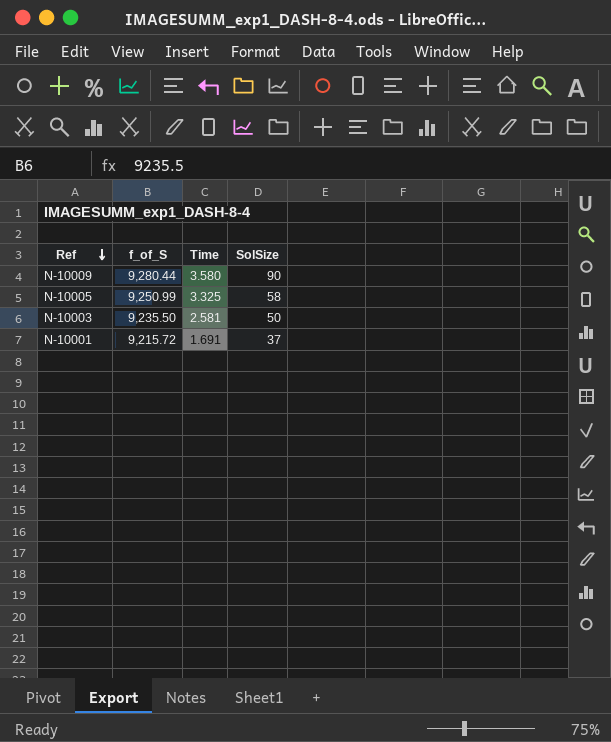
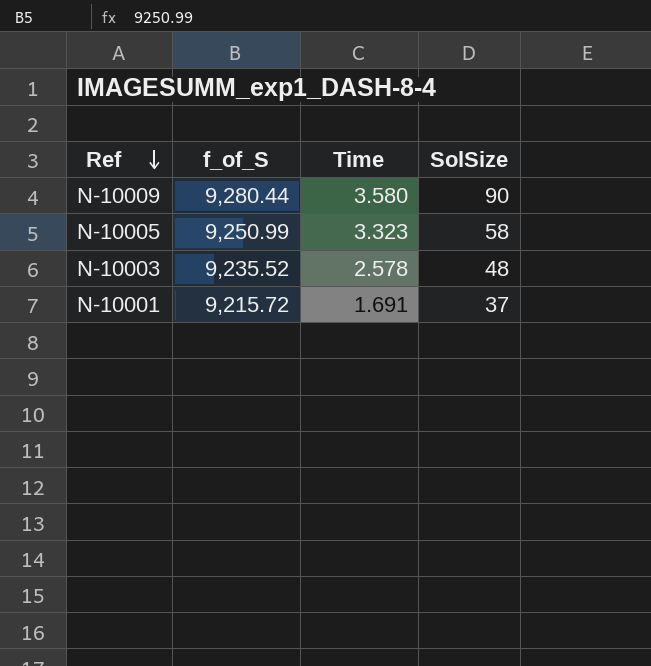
N-10005 | Time: 3.325 -> 3.323
N-10003 | f_of_S: 9,235.50 -> 9,235.52
N-10003 | Time: 2.581 -> 2.578
N-10003 | SolSize: 50 -> 48

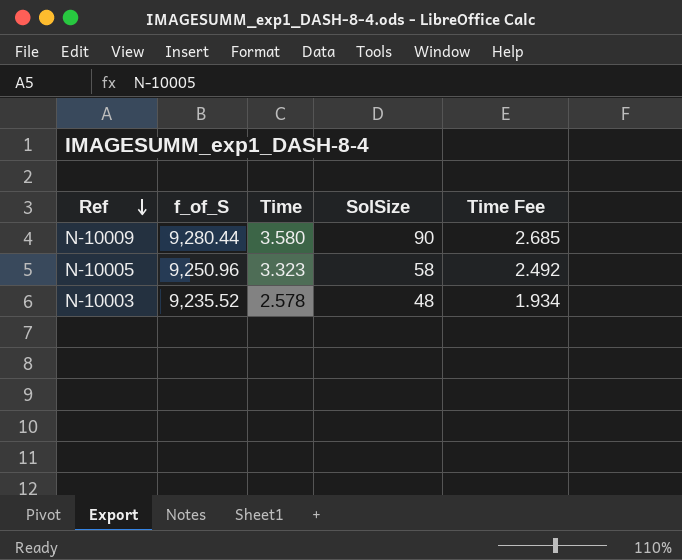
column Time Fee | formula: none -> [Time] * 0.75
row N-10001: 9,215.72 | 1.691 | 37 -> none
N-10005 | f_of_S: 9,250.99 -> 9,250.96

